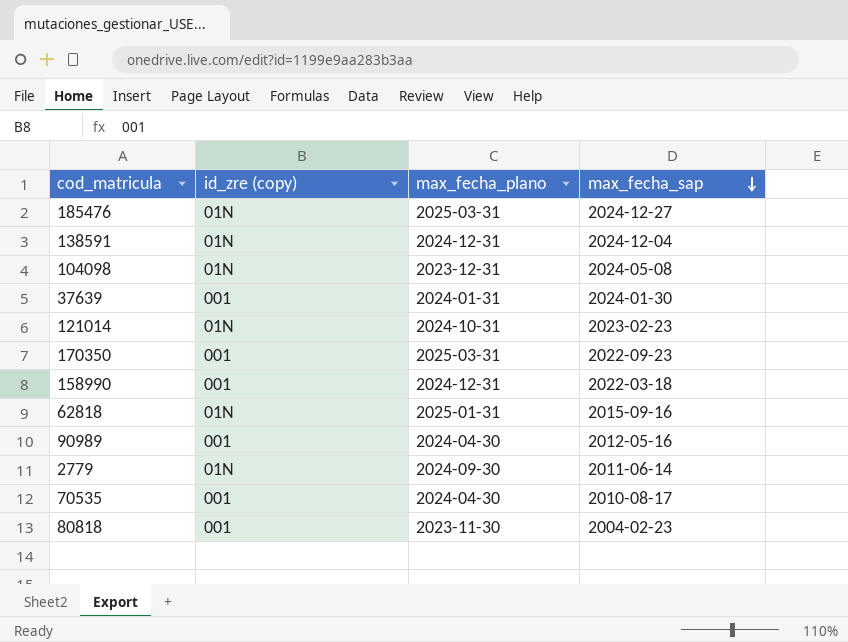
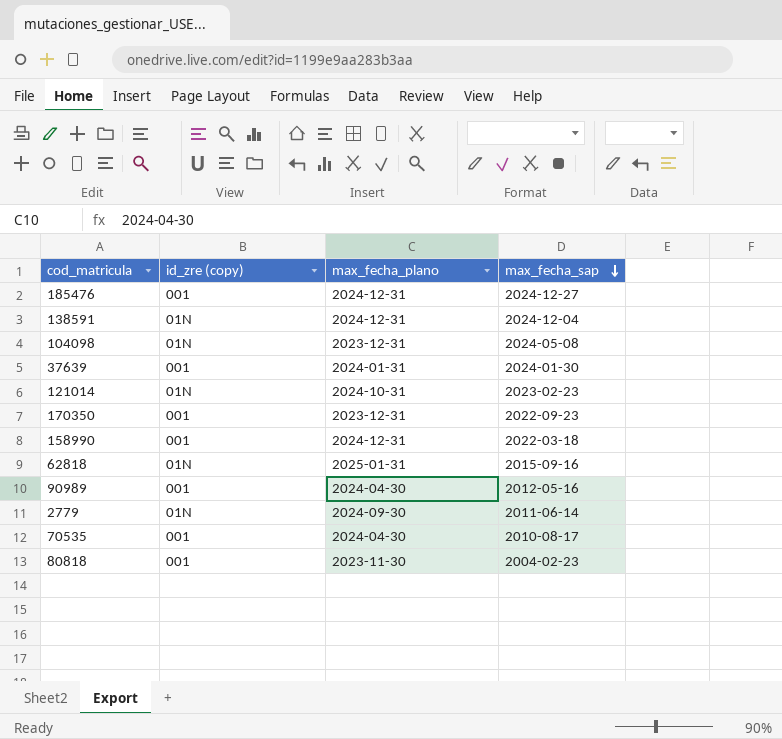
185476 | id_zre (copy): 01N -> 001
185476 | max_fecha_plano: 2025-03-31 -> 2024-12-31
170350 | max_fecha_plano: 2025-03-31 -> 2023-12-31

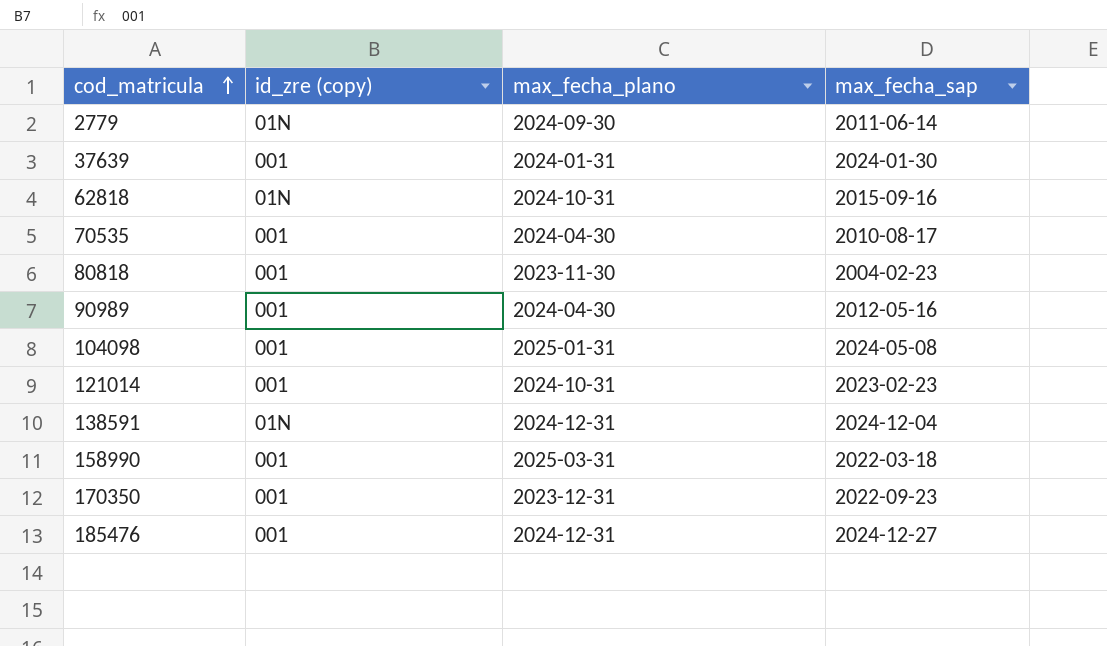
row order: max_fecha_sap descending -> cod_matricula ascending
62818 | max_fecha_plano: 2025-01-31 -> 2024-10-31
104098 | id_zre (copy): 01N -> 001
104098 | max_fecha_plano: 2023-12-31 -> 2025-01-31
121014 | id_zre (copy): 01N -> 001
158990 | max_fecha_plano: 2024-12-31 -> 2025-03-31

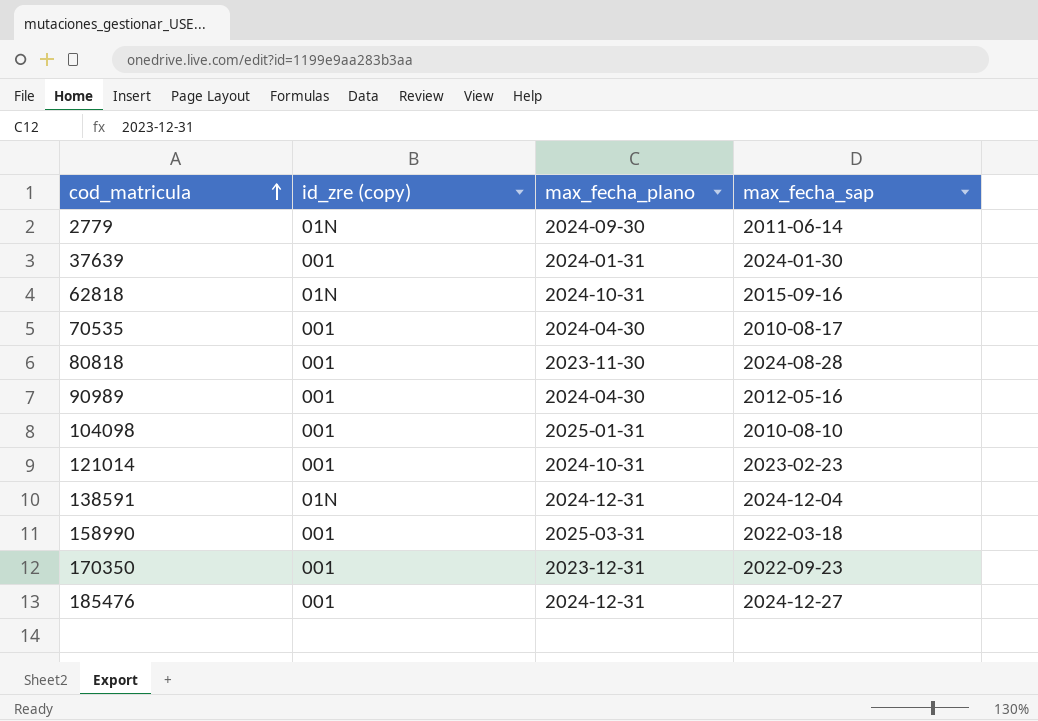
80818 | max_fecha_sap: 2004-02-23 -> 2024-08-28
104098 | max_fecha_sap: 2024-05-08 -> 2010-08-10

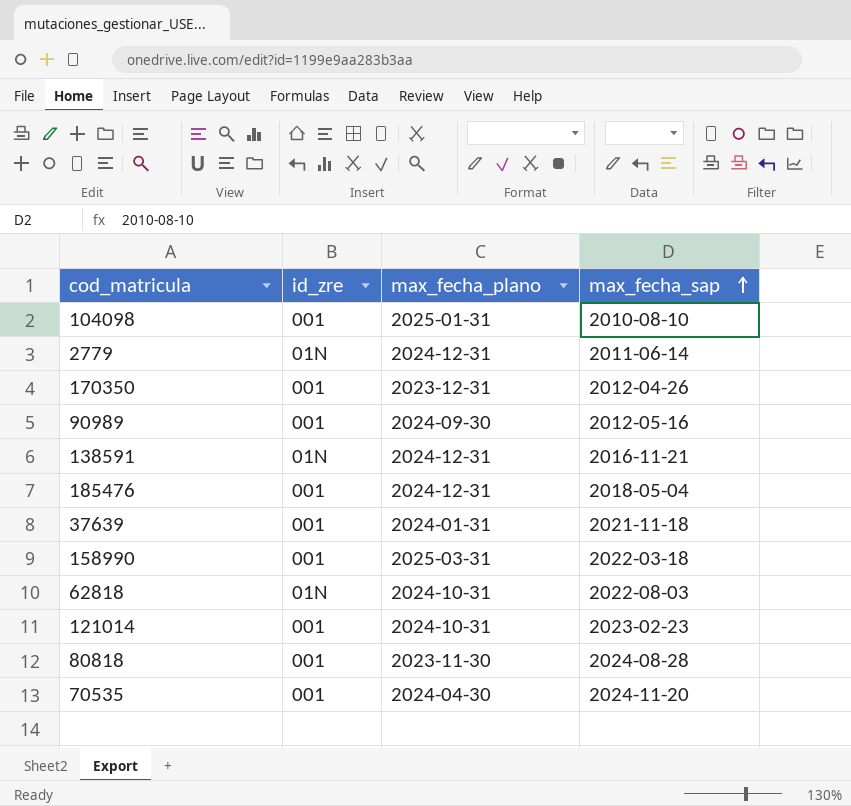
row order: cod_matricula ascending -> max_fecha_sap ascending
column name: id_zre (copy) -> id_zre
2779 | max_fecha_plano: 2024-09-30 -> 2024-12-31
170350 | max_fecha_sap: 2022-09-23 -> 2012-04-26
90989 | max_fecha_plano: 2024-04-30 -> 2024-09-30
138591 | max_fecha_sap: 2024-12-04 -> 2016-11-21
185476 | max_fecha_sap: 2024-12-27 -> 2018-05-04
37639 | max_fecha_sap: 2024-01-30 -> 2021-11-18
62818 | max_fecha_sap: 2015-09-16 -> 2022-08-03
70535 | max_fecha_sap: 2010-08-17 -> 2024-11-20

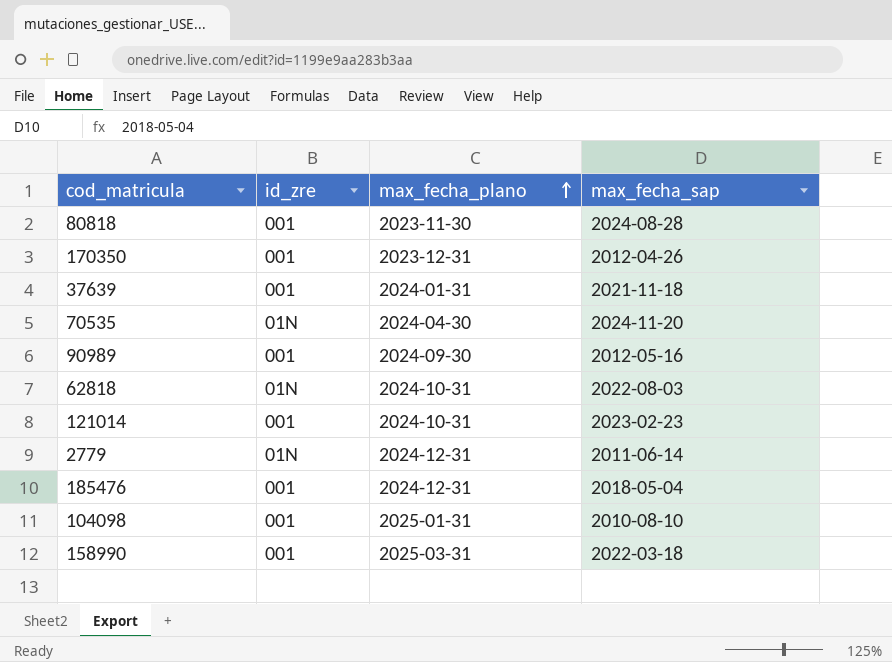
row order: max_fecha_sap ascending -> max_fecha_plano ascending
row 138591: 01N | 2024-12-31 | 2016-11-21 -> none
70535 | id_zre: 001 -> 01N

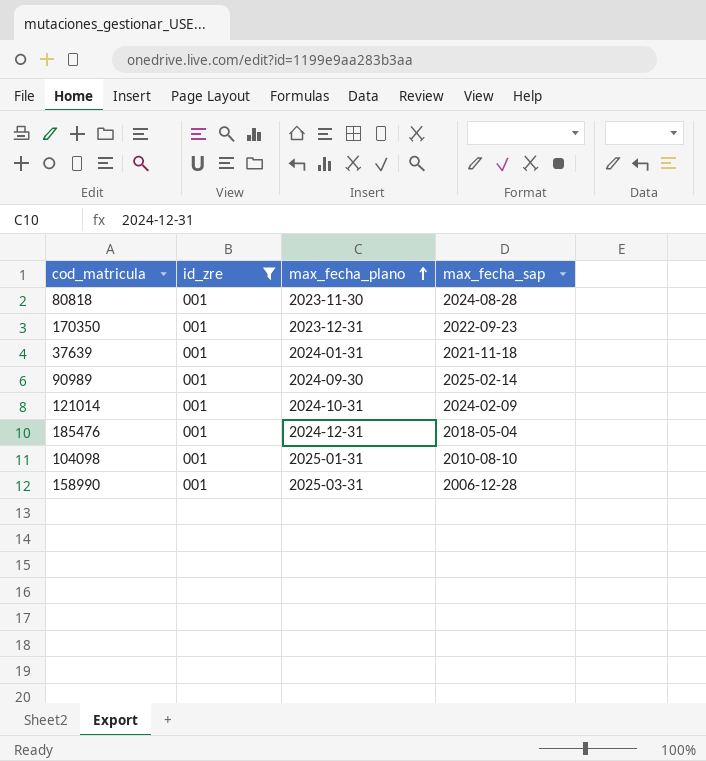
filter: none -> id_zre = 001
170350 | max_fecha_sap: 2012-04-26 -> 2022-09-23
90989 | max_fecha_sap: 2012-05-16 -> 2025-02-14
121014 | max_fecha_sap: 2023-02-23 -> 2024-02-09
158990 | max_fecha_sap: 2022-03-18 -> 2006-12-28

